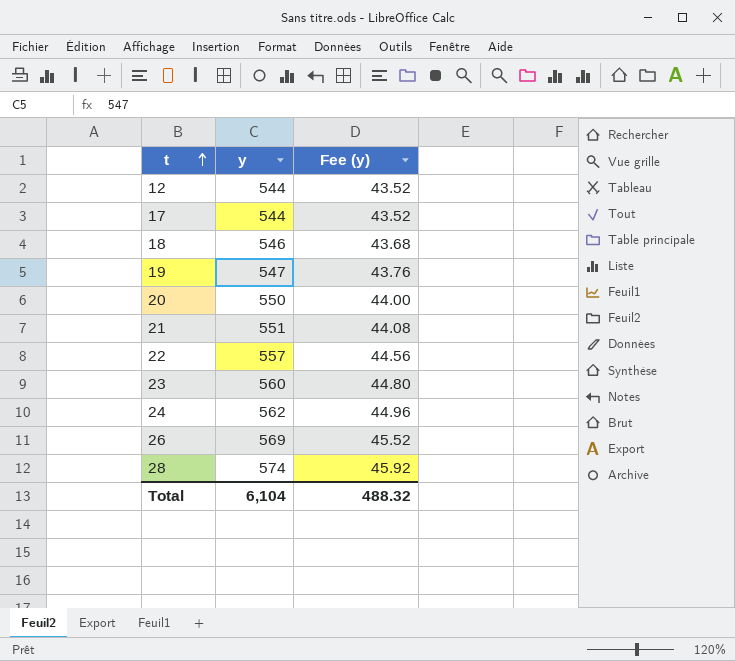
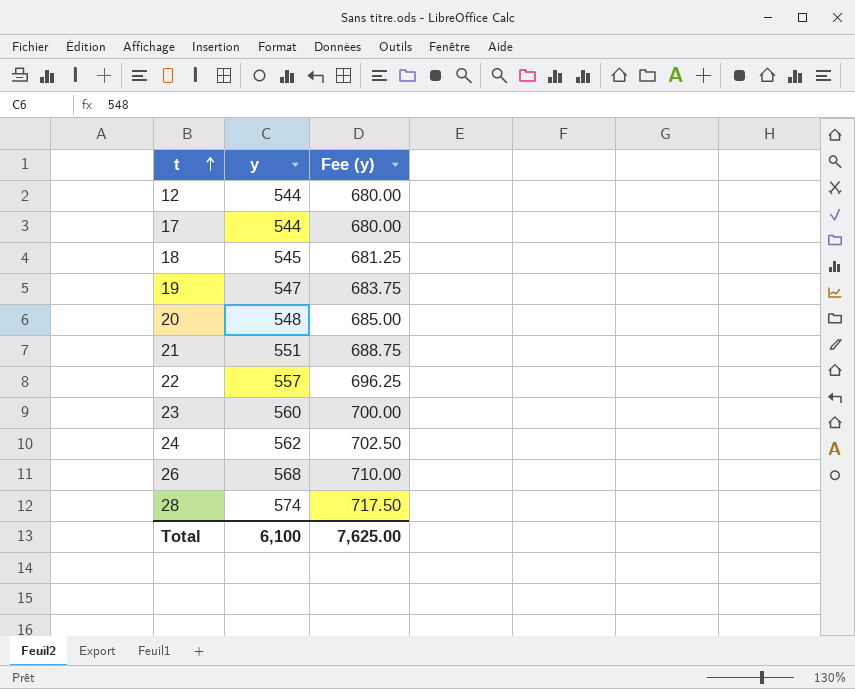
column Fee (y) | formula: [y] * 0.08 -> [y] * 1.25
18 | y: 546 -> 545
20 | y: 550 -> 548
26 | y: 569 -> 568
Total | y: 6,104 -> 6,100
Total | Fee (y): 488.32 -> 7,625.00

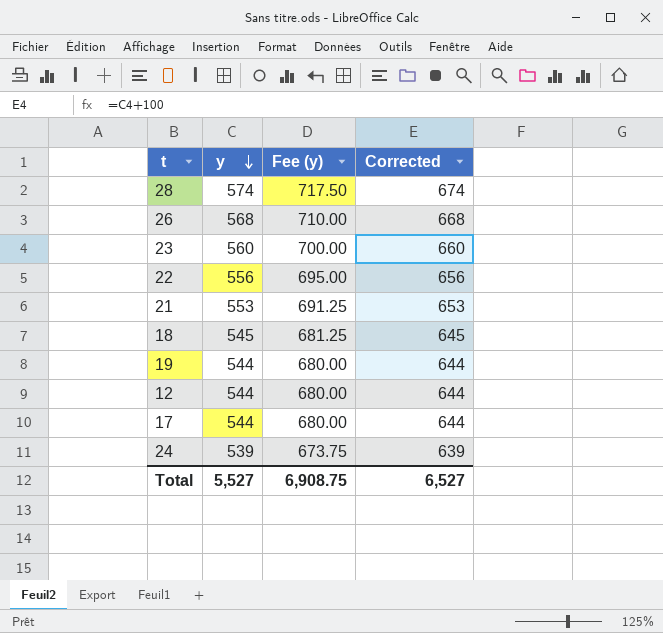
row order: t ascending -> y descending
column Corrected | formula: none -> [y] + 100
row 20: 548 | 685.00 -> none
22 | y: 557 -> 556
22 | Fee (y): 696.25 -> 695.00
21 | y: 551 -> 553
21 | Fee (y): 688.75 -> 691.25
19 | y: 547 -> 544
19 | Fee (y): 683.75 -> 680.00
24 | y: 562 -> 539
24 | Fee (y): 702.50 -> 673.75
Total | y: 6,100 -> 5,527
Total | Fee (y): 7,625.00 -> 6,908.75

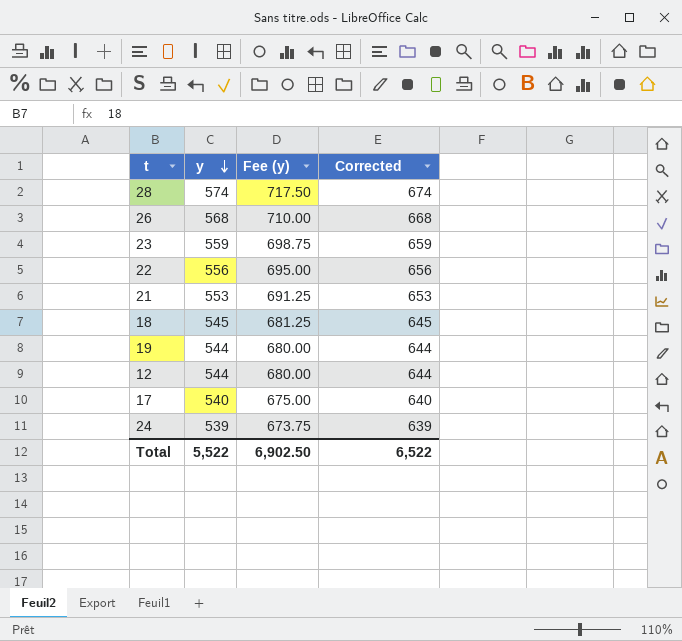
23 | y: 560 -> 559
23 | Fee (y): 700.00 -> 698.75
23 | Corrected: 660 -> 659
17 | y: 544 -> 540
17 | Fee (y): 680.00 -> 675.00
17 | Corrected: 644 -> 640
Total | y: 5,527 -> 5,522
Total | Fee (y): 6,908.75 -> 6,902.50
Total | Corrected: 6,527 -> 6,522

